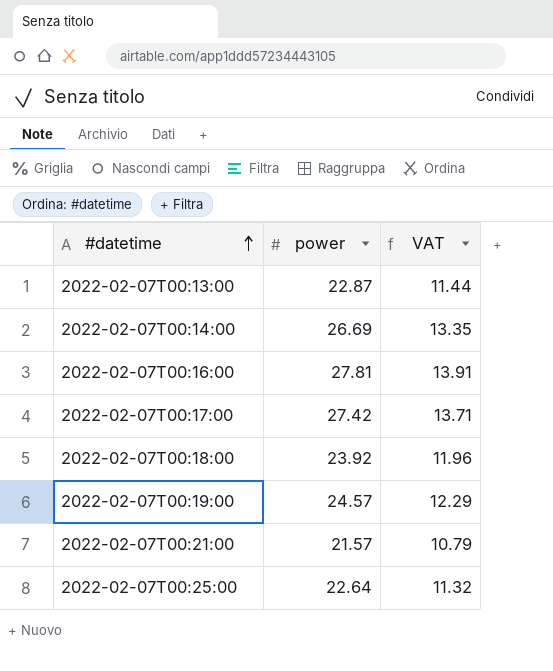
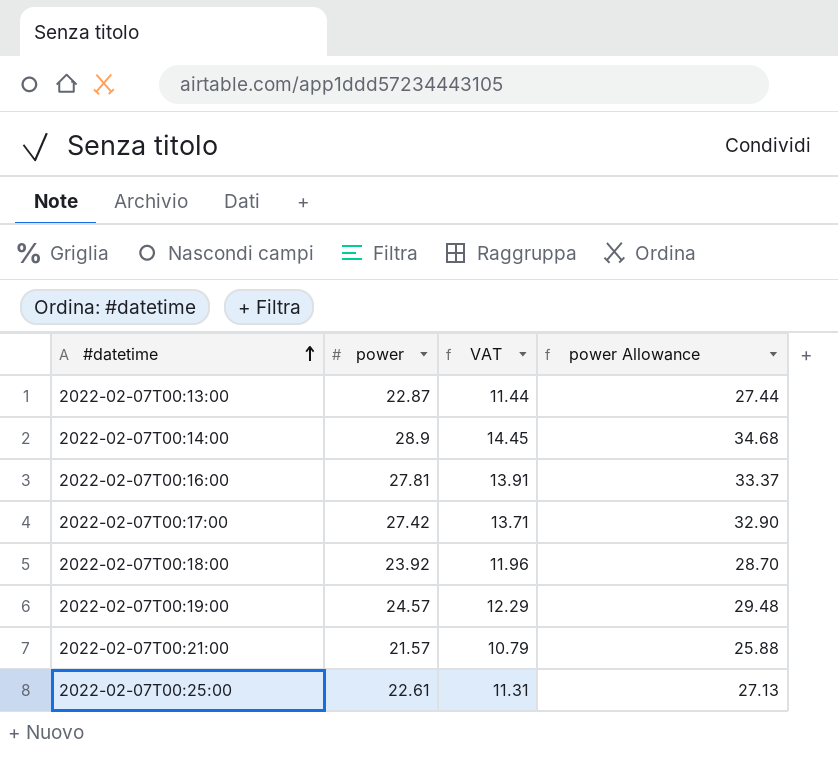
column power Allowance | formula: none -> [power] * 1.2
2022-02-07T00:14:00 | power: 26.69 -> 28.9
2022-02-07T00:14:00 | VAT: 13.35 -> 14.45
2022-02-07T00:25:00 | power: 22.64 -> 22.61
2022-02-07T00:25:00 | VAT: 11.32 -> 11.31

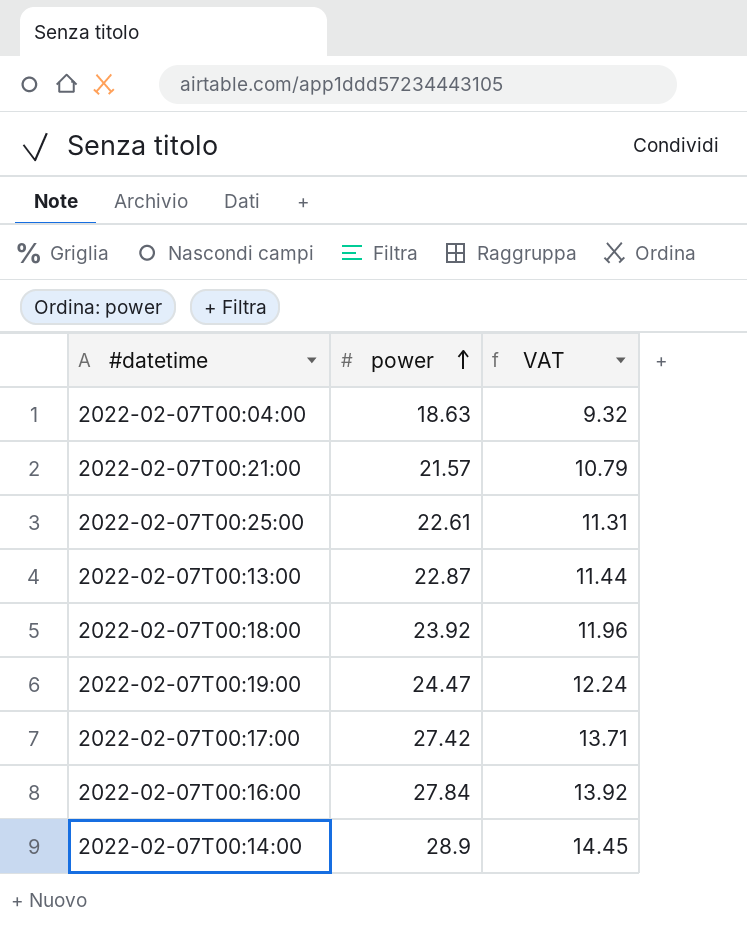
row order: #datetime ascending -> power ascending
column power Allowance | formula: [power] * 1.2 -> none
row 2022-02-07T00:04:00: none -> 18.63 | 9.32
2022-02-07T00:19:00 | power: 24.57 -> 24.47
2022-02-07T00:19:00 | VAT: 12.29 -> 12.24
2022-02-07T00:16:00 | power: 27.81 -> 27.84
2022-02-07T00:16:00 | VAT: 13.91 -> 13.92

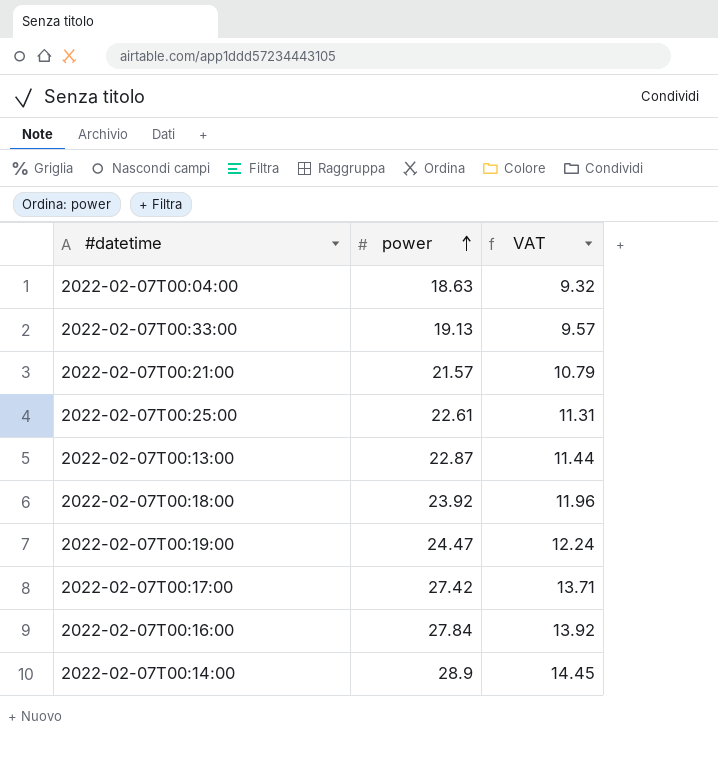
row 2022-02-07T00:33:00: none -> 19.13 | 9.57

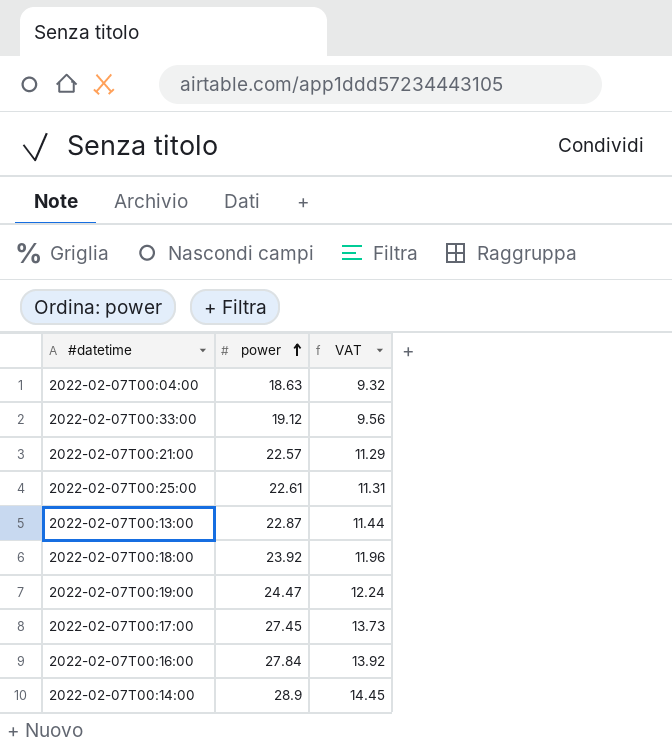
2022-02-07T00:33:00 | power: 19.13 -> 19.12
2022-02-07T00:33:00 | VAT: 9.57 -> 9.56
2022-02-07T00:21:00 | power: 21.57 -> 22.57
2022-02-07T00:21:00 | VAT: 10.79 -> 11.29
2022-02-07T00:17:00 | power: 27.42 -> 27.45
2022-02-07T00:17:00 | VAT: 13.71 -> 13.73

